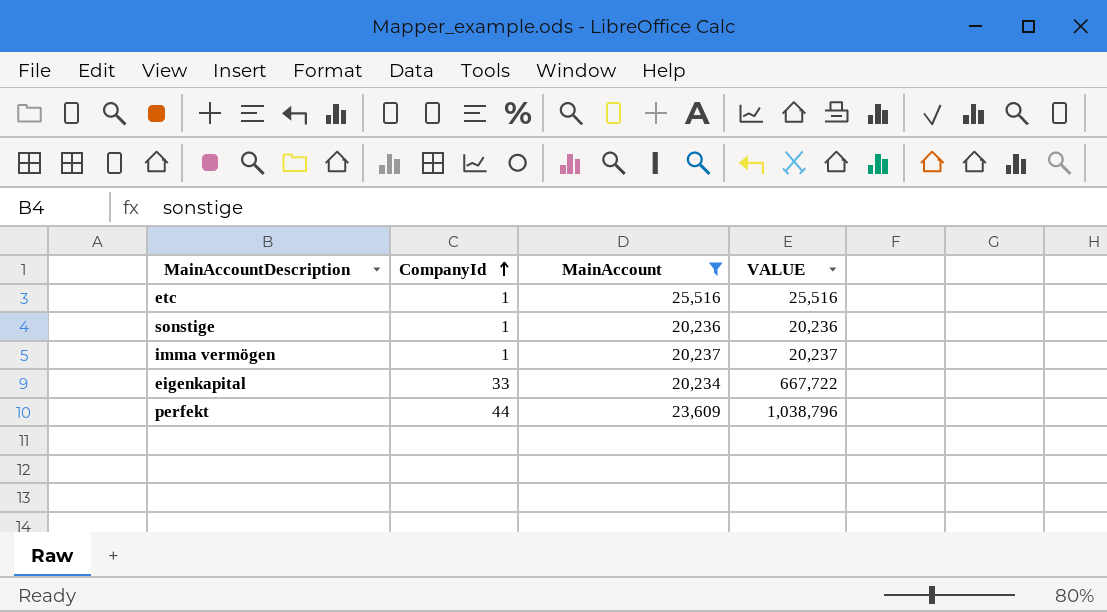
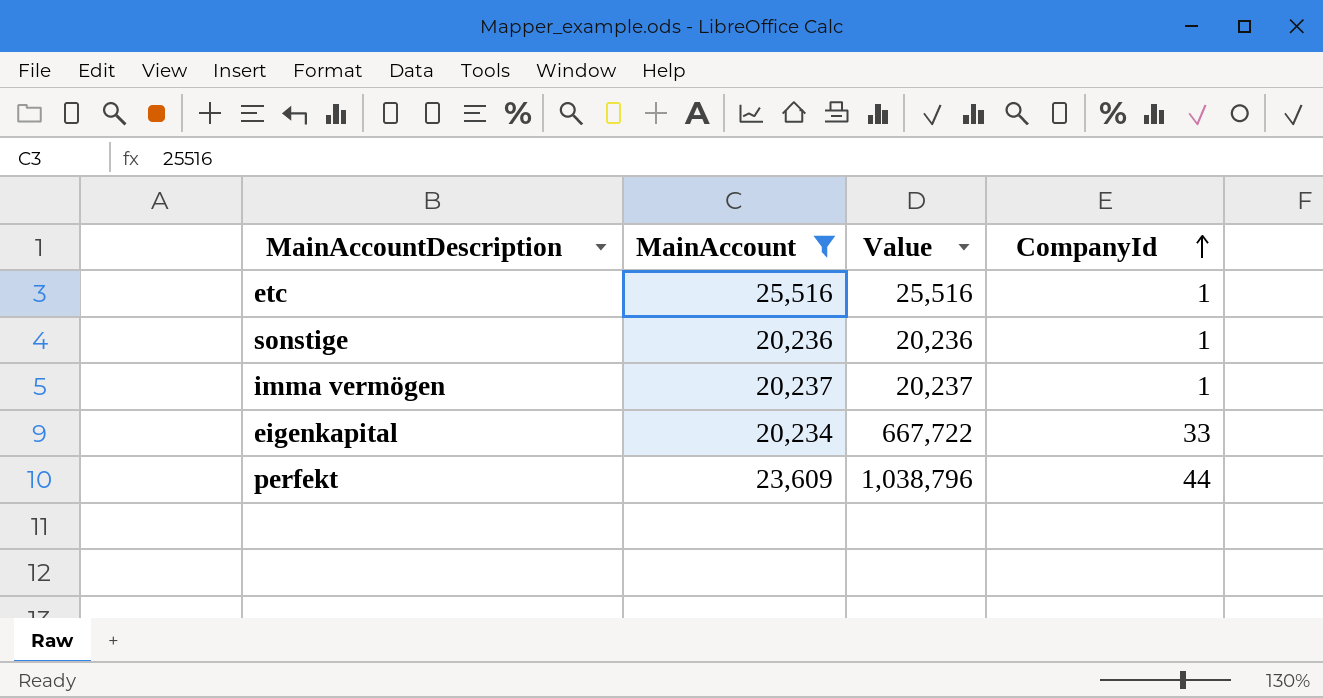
column name: VALUE -> Value
column CompanyId | position: 2 -> 4

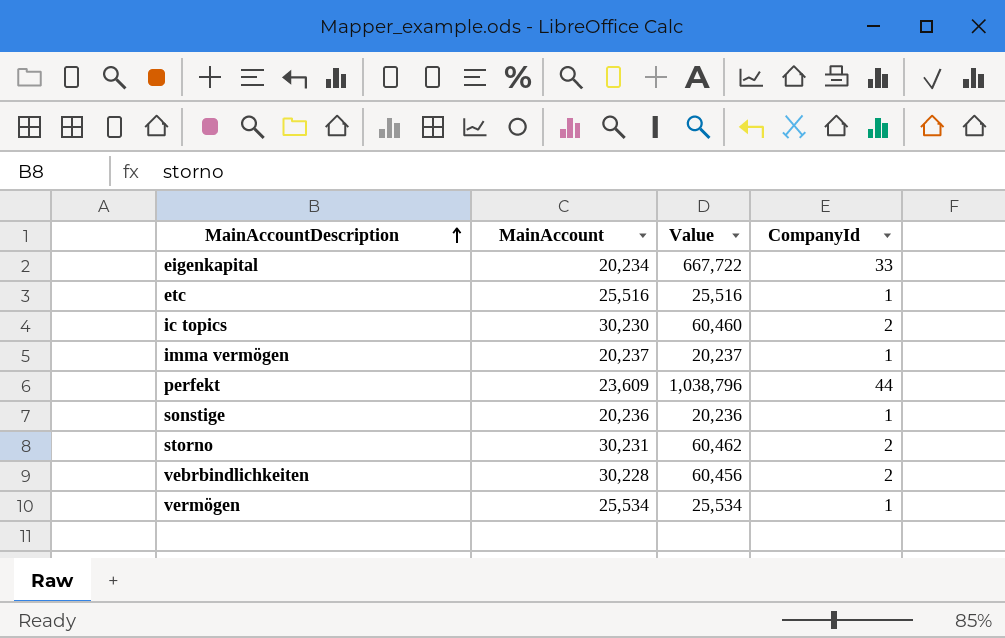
filter: MainAccount <= 25,516 -> none
row order: CompanyId ascending -> MainAccountDescription ascending

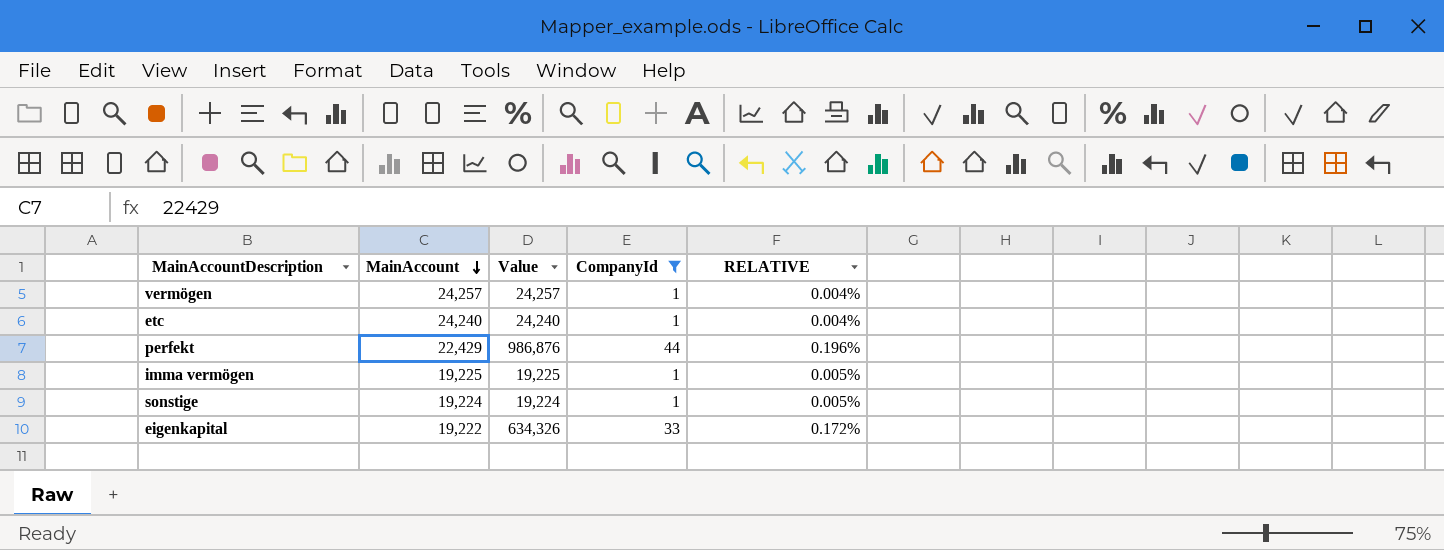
filter: none -> CompanyId != 2
row order: MainAccountDescription ascending -> MainAccount descending
column RELATIVE | formula: none -> [CompanyId] / [MainAccount]
vermögen | MainAccount: 25,534 -> 24,257
vermögen | Value: 25,534 -> 24,257
etc | MainAccount: 25,516 -> 24,240
etc | Value: 25,516 -> 24,240
perfekt | MainAccount: 23,609 -> 22,429
perfekt | Value: 1,038,796 -> 986,876
imma vermögen | MainAccount: 20,237 -> 19,225
imma vermögen | Value: 20,237 -> 19,225
sonstige | MainAccount: 20,236 -> 19,224
sonstige | Value: 20,236 -> 19,224
eigenkapital | MainAccount: 20,234 -> 19,222
eigenkapital | Value: 667,722 -> 634,326

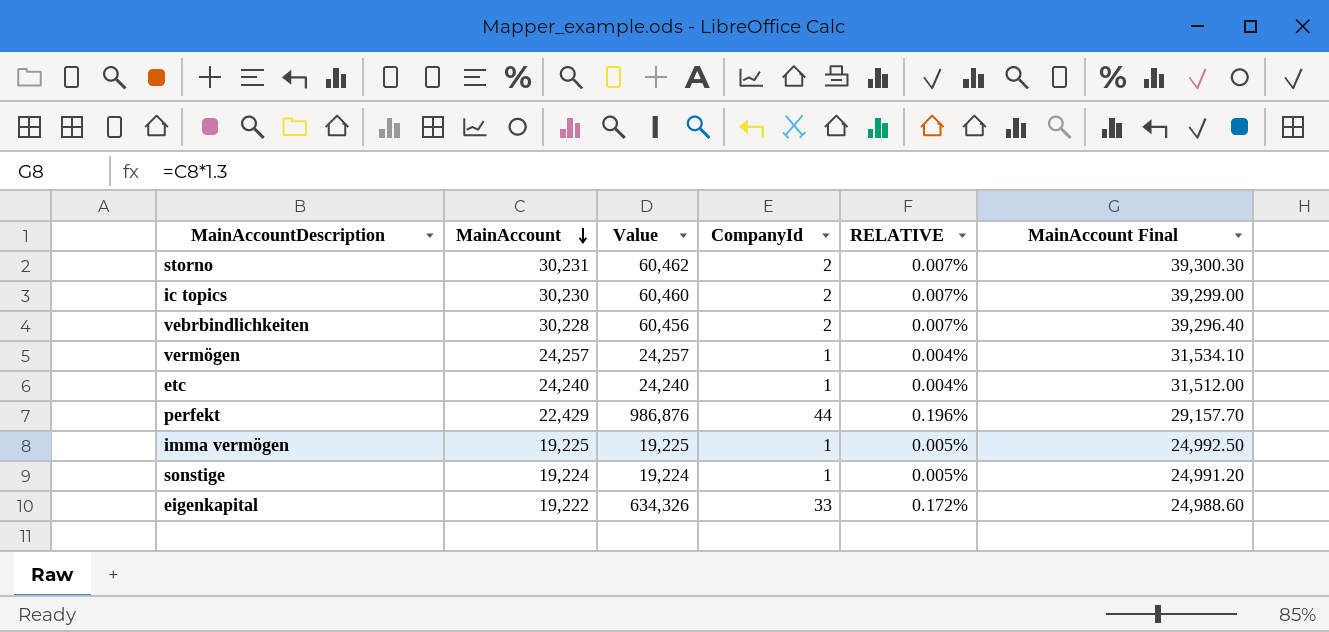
filter: CompanyId != 2 -> none
column MainAccount Final | formula: none -> [MainAccount] * 1.3

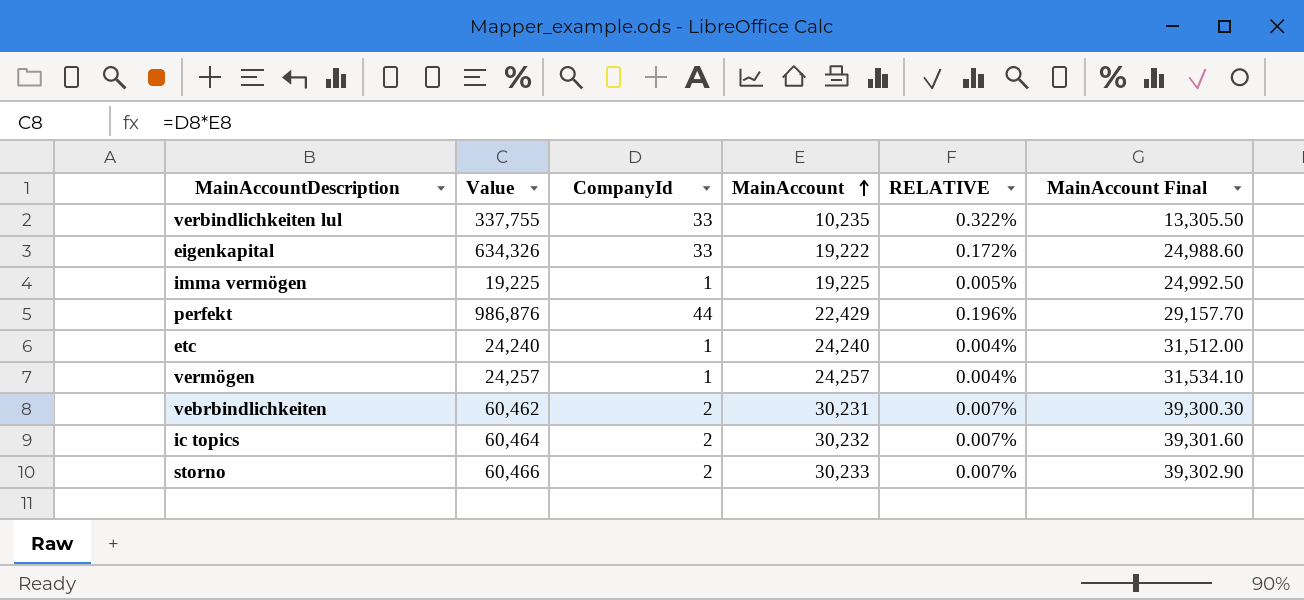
row order: MainAccount descending -> MainAccount ascending
column MainAccount | position: 2 -> 4
row sonstige: 19,224 | 19,224 | 1 | 0.005% | 24,991.20 -> none
row verbindlichkeiten lul: none -> 337,755 | 33 | 10,235 | 0.322% | 13,305.50
vebrbindlichkeiten | Value: 60,456 -> 60,462
vebrbindlichkeiten | MainAccount: 30,228 -> 30,231
vebrbindlichkeiten | MainAccount Final: 39,296.40 -> 39,300.30
ic topics | Value: 60,460 -> 60,464
ic topics | MainAccount: 30,230 -> 30,232
ic topics | MainAccount Final: 39,299.00 -> 39,301.60
storno | Value: 60,462 -> 60,466
storno | MainAccount: 30,231 -> 30,233
storno | MainAccount Final: 39,300.30 -> 39,302.90

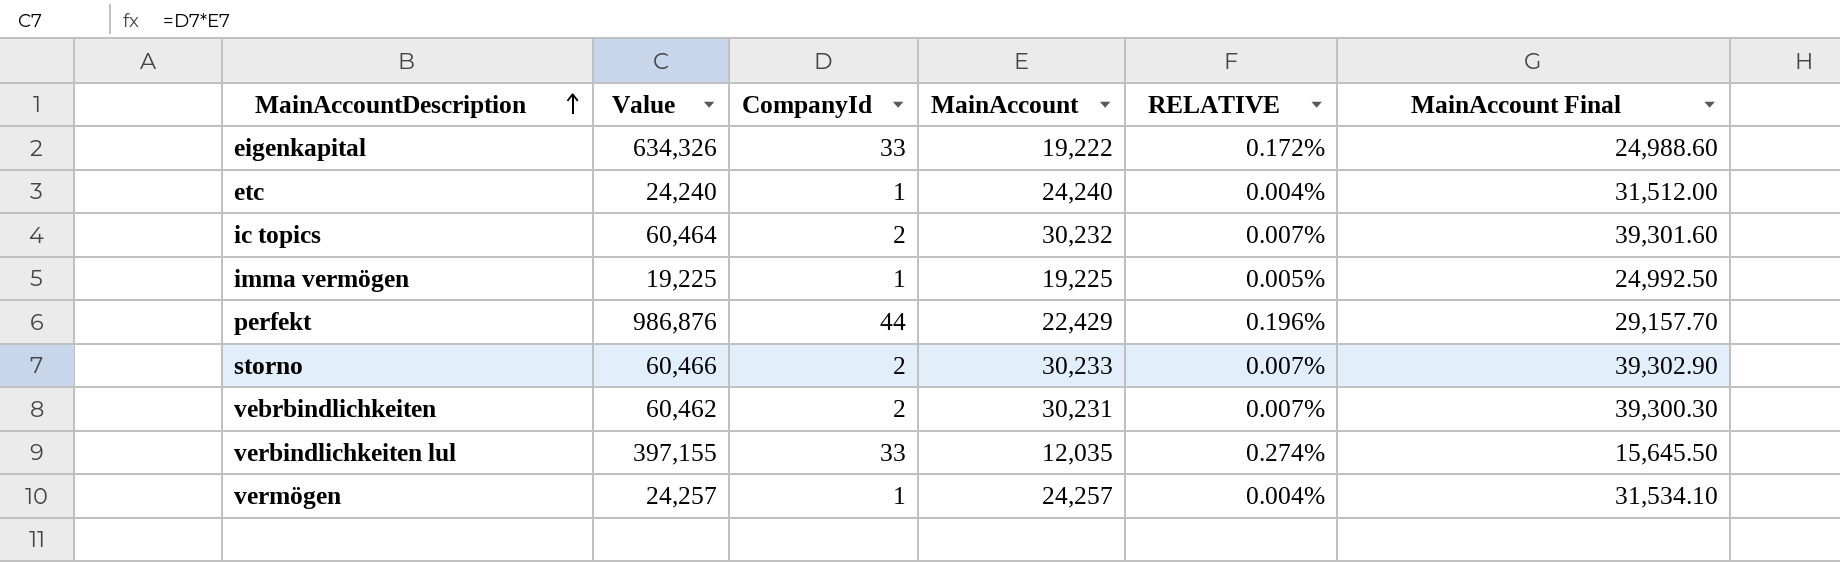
row order: MainAccount ascending -> MainAccountDescription ascending
verbindlichkeiten lul | Value: 337,755 -> 397,155
verbindlichkeiten lul | MainAccount: 10,235 -> 12,035
verbindlichkeiten lul | RELATIVE: 0.322% -> 0.274%
verbindlichkeiten lul | MainAccount Final: 13,305.50 -> 15,645.50

